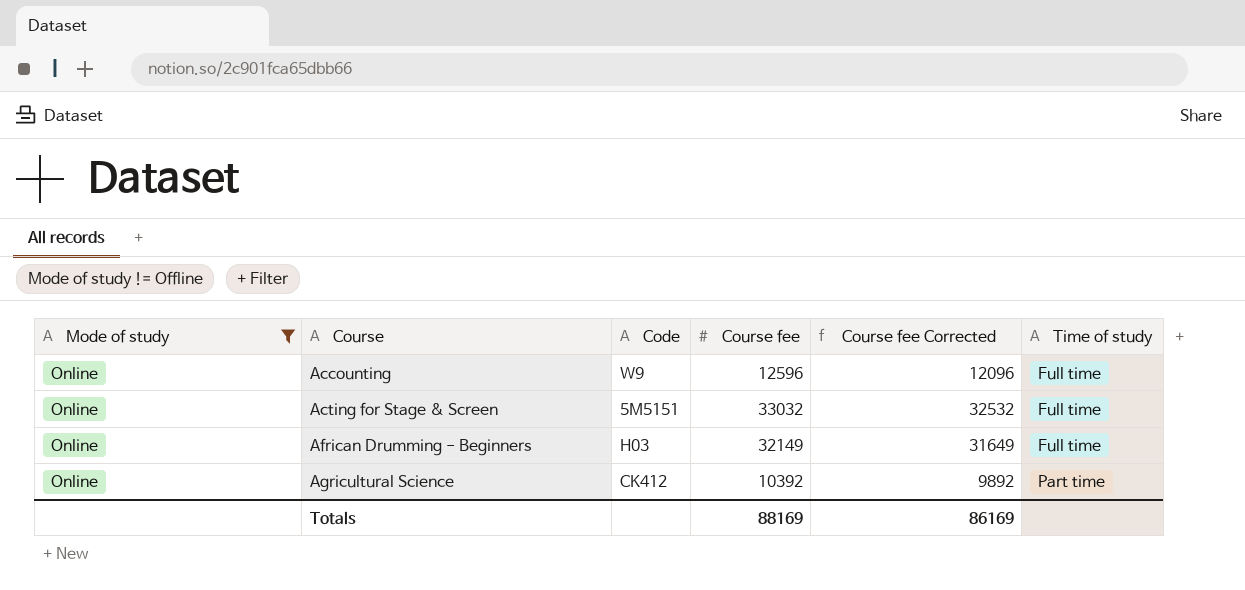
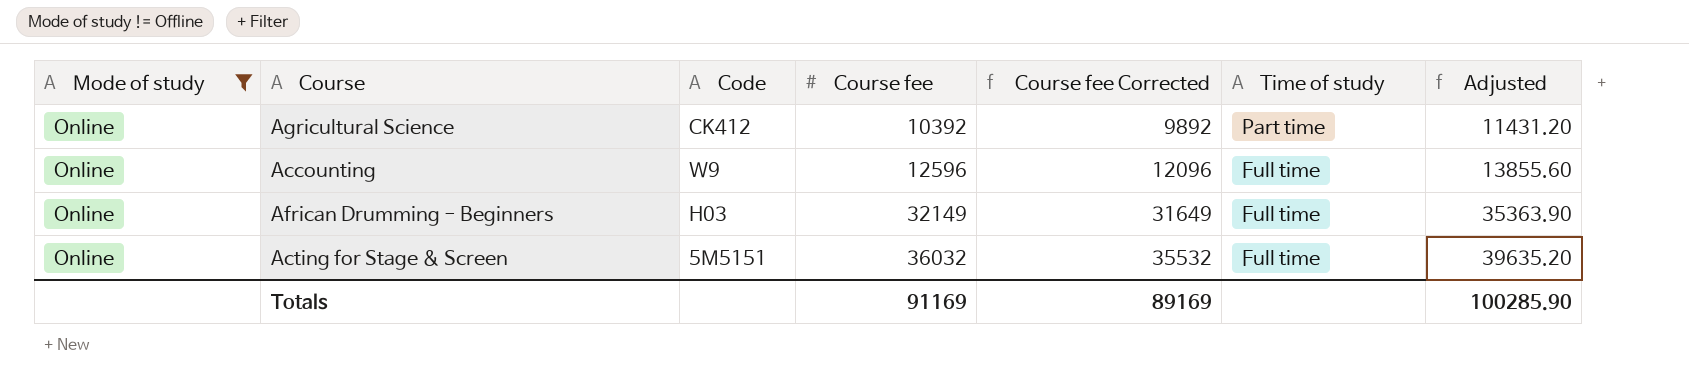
row order: Course ascending -> Course fee ascending
column Adjusted | formula: none -> [Course fee] * 1.1
Acting for Stage & Screen | Course fee: 33032 -> 36032
Acting for Stage & Screen | Course fee Corrected: 32532 -> 35532
Totals | Course fee: 88169 -> 91169
Totals | Course fee Corrected: 86169 -> 89169

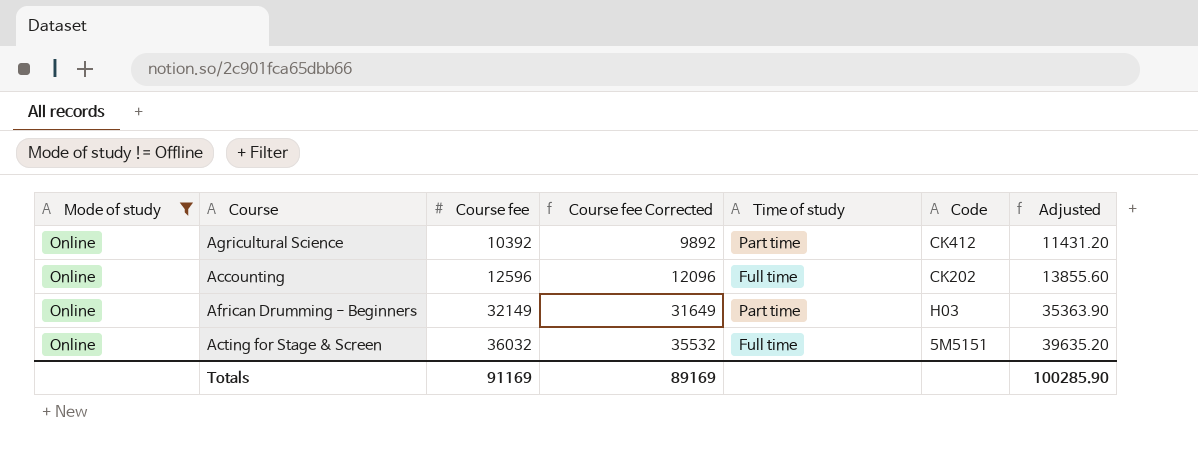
column Code | position: 3 -> 6
Accounting | Code: W9 -> CK202
African Drumming - Beginners | Time of study: Full time -> Part time

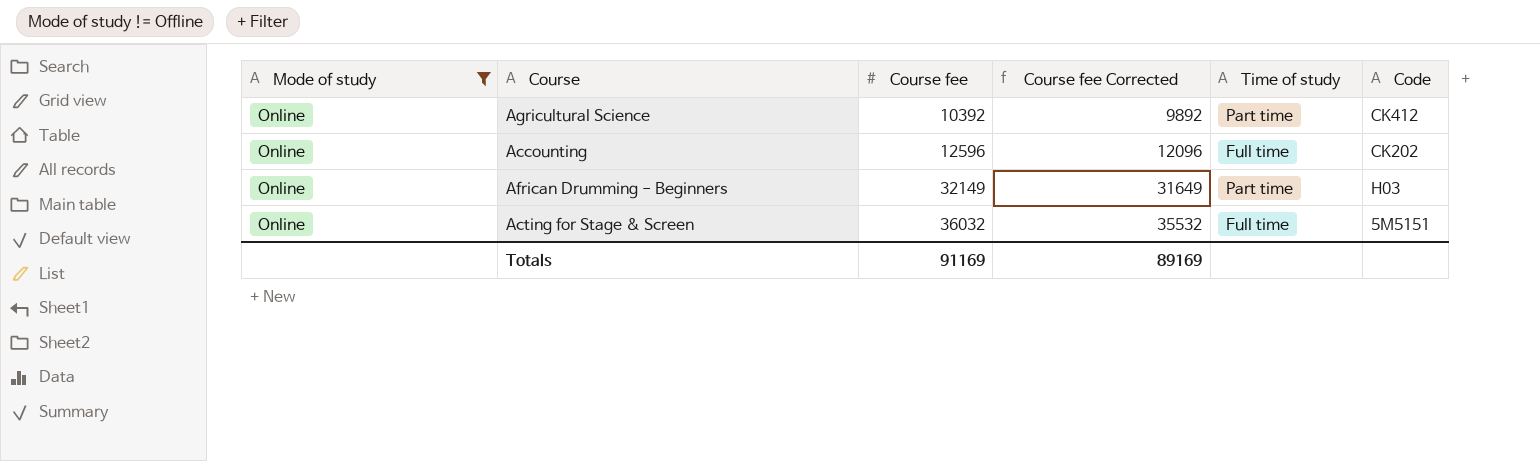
column Adjusted | formula: [Course fee] * 1.1 -> none

